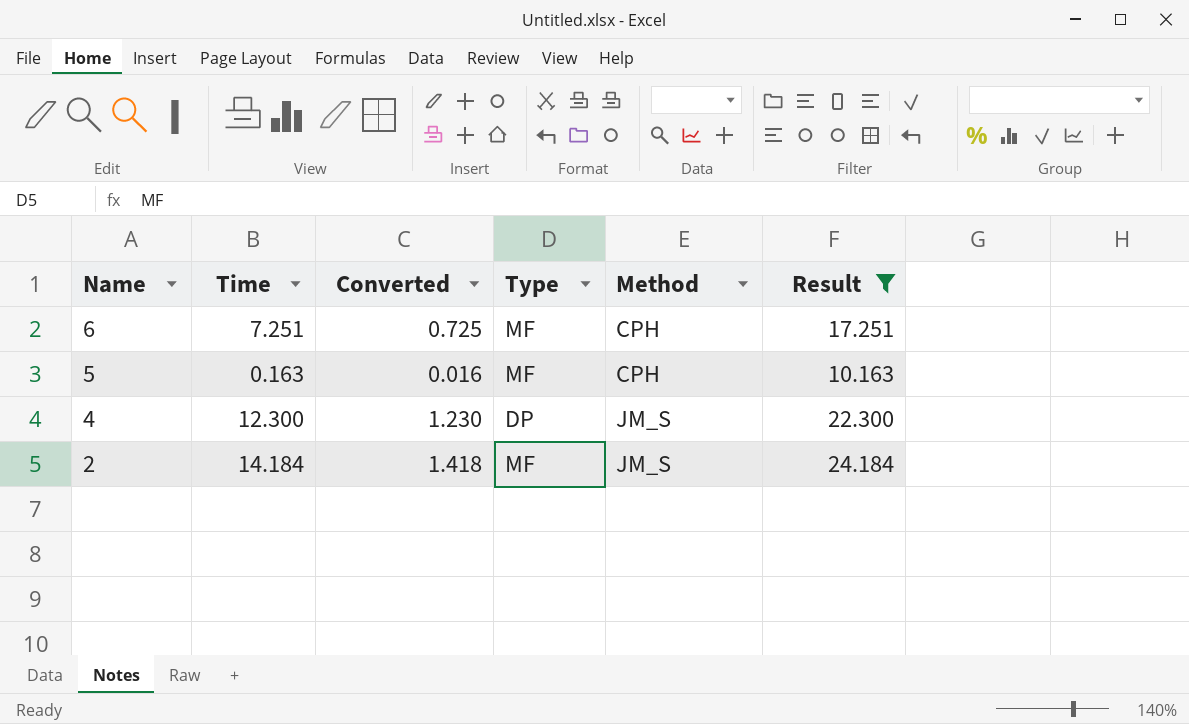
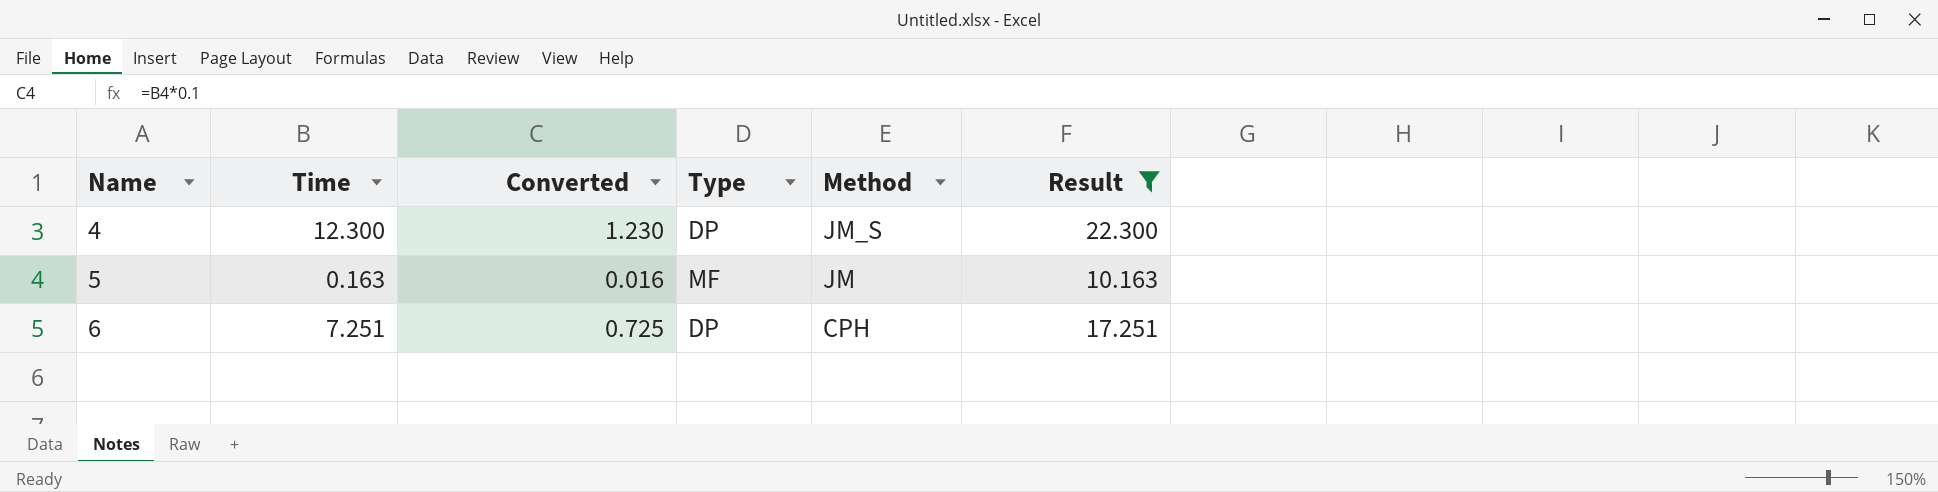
row order: Name descending -> Name ascending
row 2: 14.184 | 1.418 | MF | JM_S | 24.184 -> none
5 | Method: CPH -> JM
6 | Type: MF -> DP

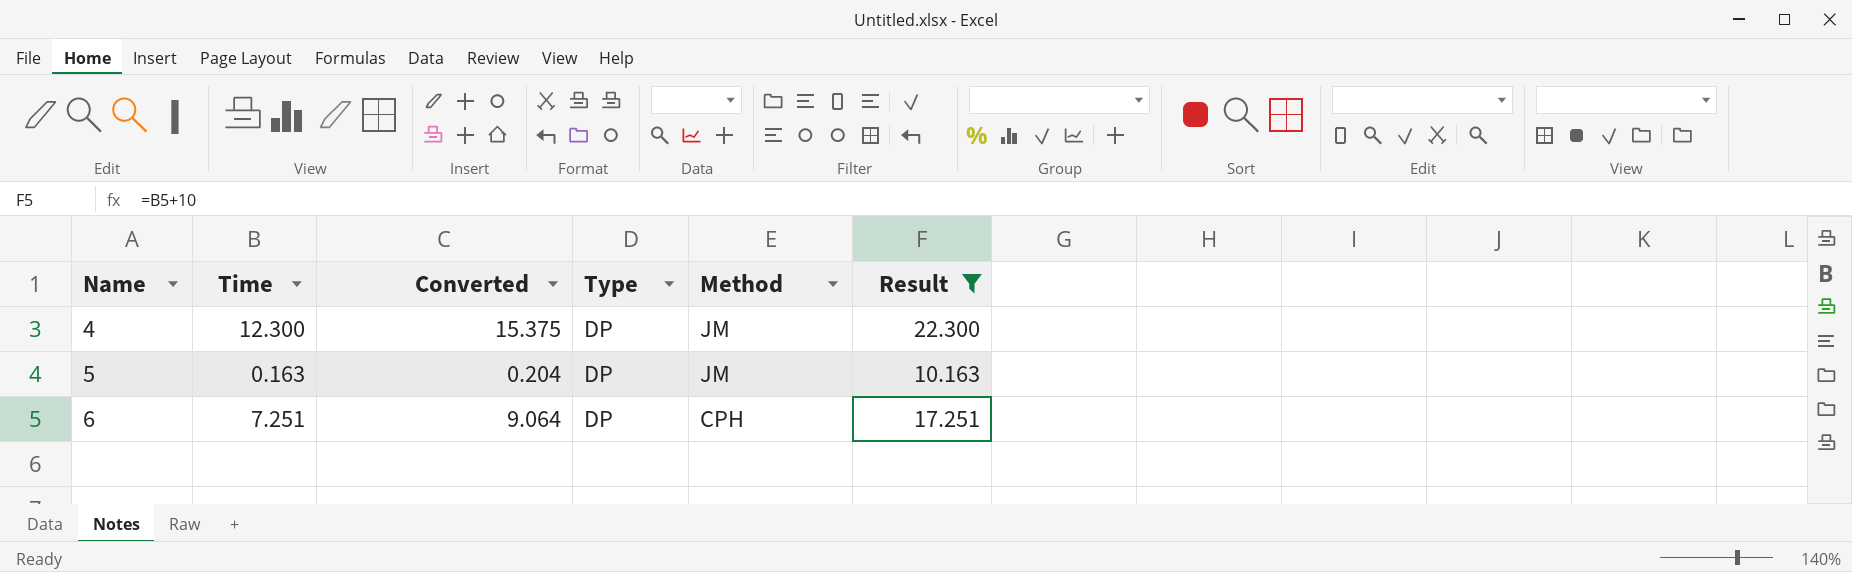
column Converted | formula: [Time] * 0.1 -> [Time] * 1.25
4 | Method: JM_S -> JM
5 | Type: MF -> DP

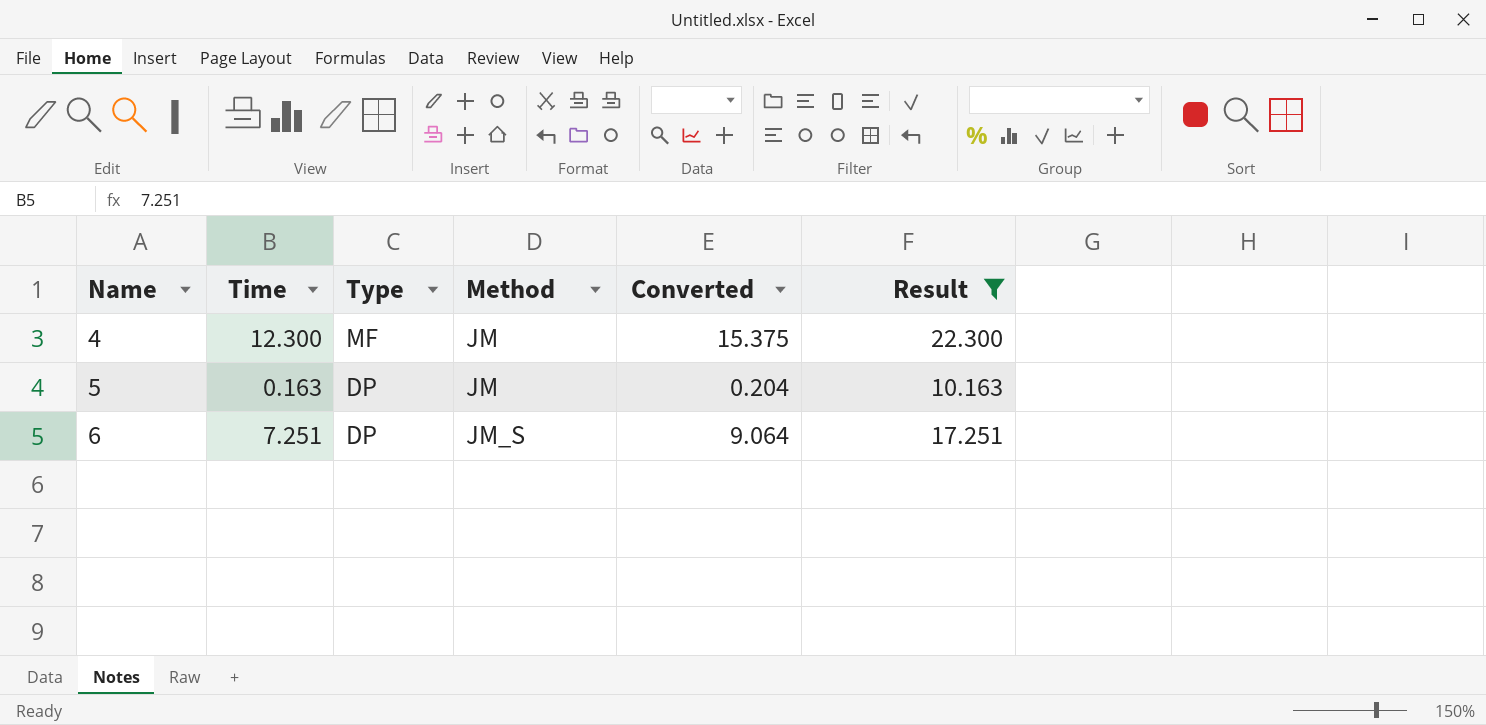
column Converted | position: 3 -> 5
4 | Type: DP -> MF
6 | Method: CPH -> JM_S

